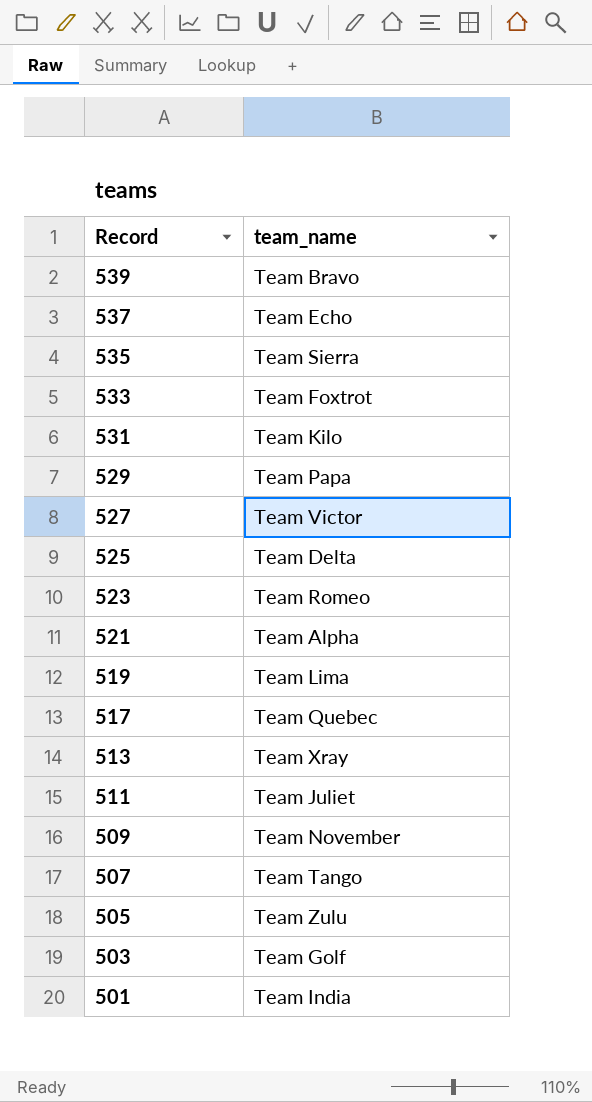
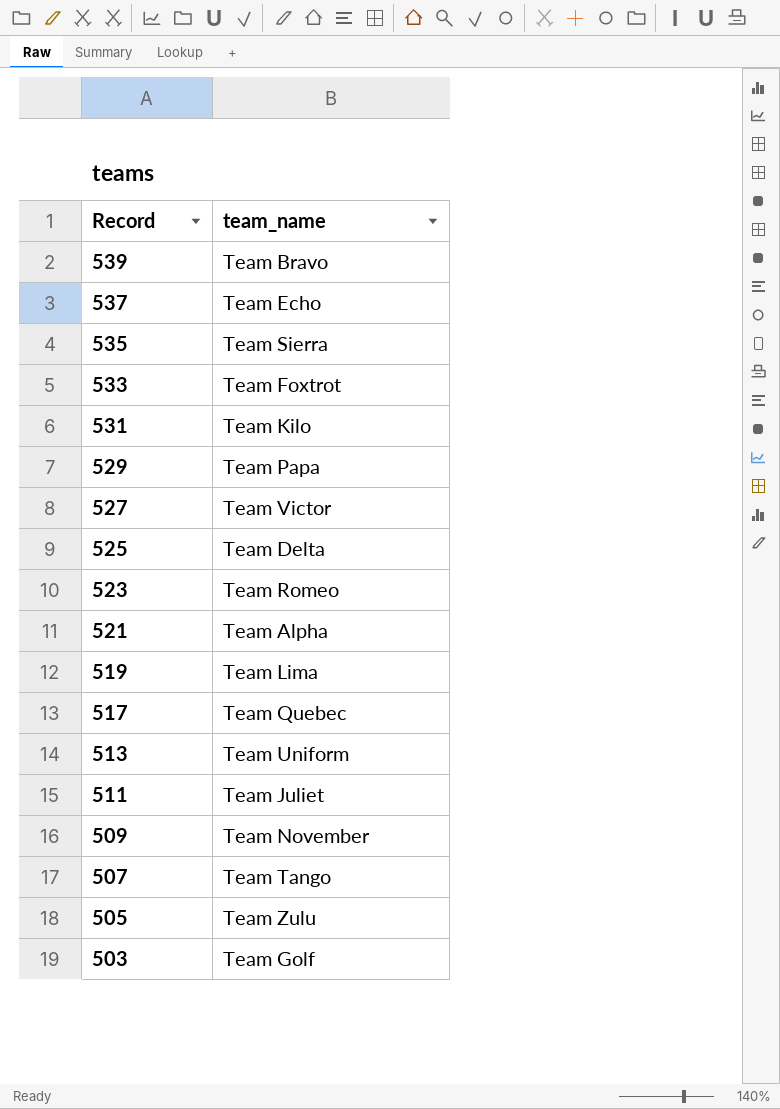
row 501: Team India -> none
513 | team_name: Team Xray -> Team Uniform

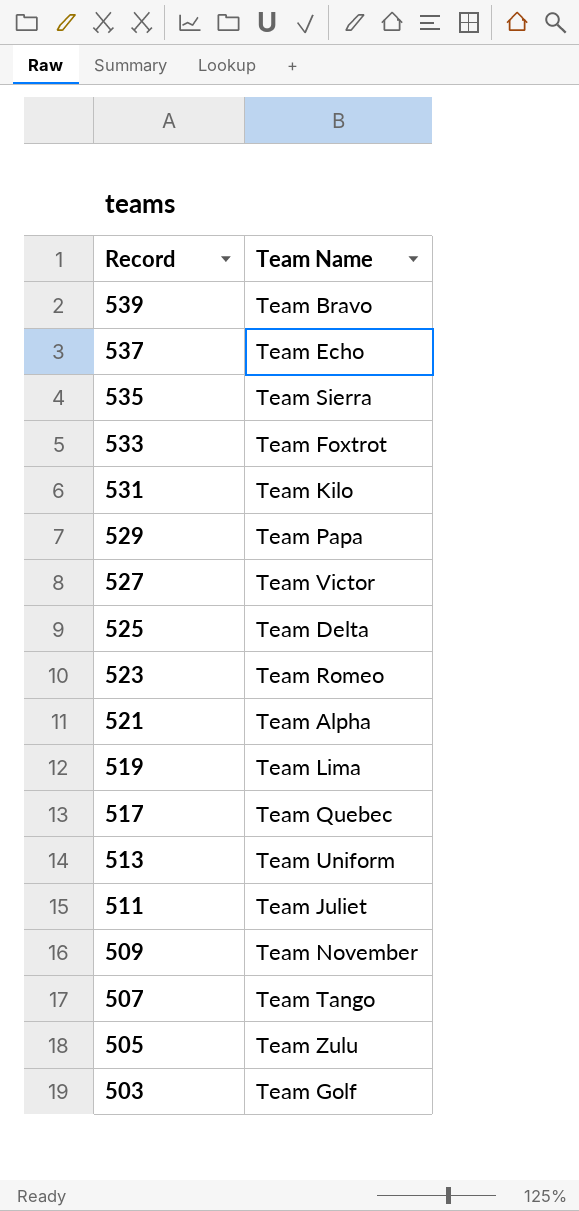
column name: team_name -> Team Name

